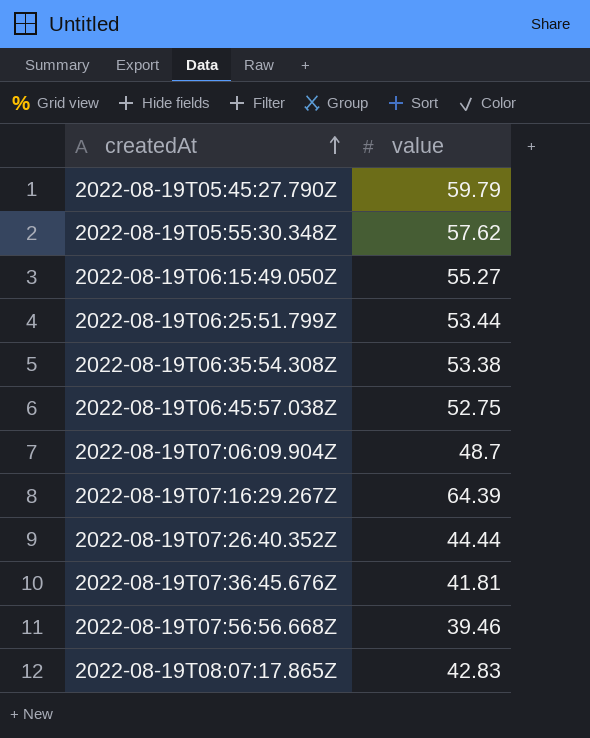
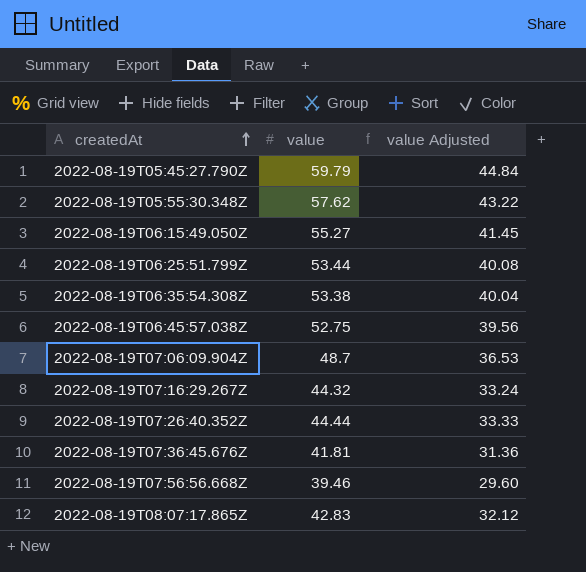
column value Adjusted | formula: none -> [value] * 0.75
2022-08-19T07:16:29.267Z | value: 64.39 -> 44.32

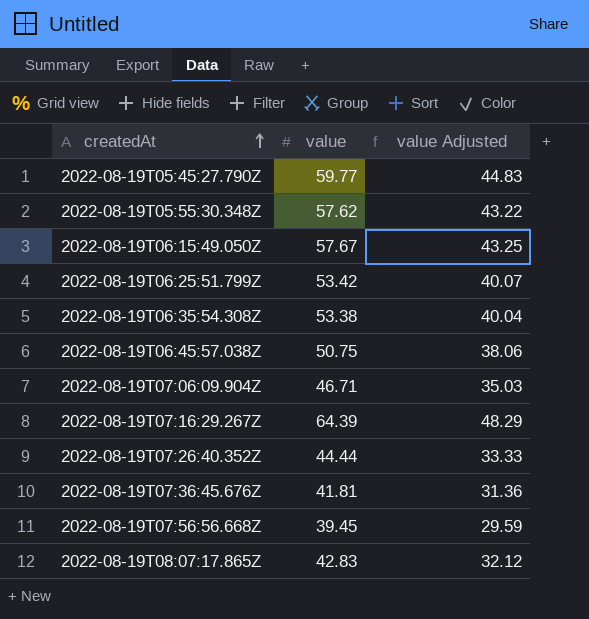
2022-08-19T05:45:27.790Z | value: 59.79 -> 59.77
2022-08-19T05:45:27.790Z | value Adjusted: 44.84 -> 44.83
2022-08-19T06:15:49.050Z | value: 55.27 -> 57.67
2022-08-19T06:15:49.050Z | value Adjusted: 41.45 -> 43.25
2022-08-19T06:25:51.799Z | value: 53.44 -> 53.42
2022-08-19T06:25:51.799Z | value Adjusted: 40.08 -> 40.07
2022-08-19T06:45:57.038Z | value: 52.75 -> 50.75
2022-08-19T06:45:57.038Z | value Adjusted: 39.56 -> 38.06
2022-08-19T07:06:09.904Z | value: 48.7 -> 46.71
2022-08-19T07:06:09.904Z | value Adjusted: 36.53 -> 35.03
2022-08-19T07:16:29.267Z | value: 44.32 -> 64.39
2022-08-19T07:16:29.267Z | value Adjusted: 33.24 -> 48.29
2022-08-19T07:56:56.668Z | value: 39.46 -> 39.45
2022-08-19T07:56:56.668Z | value Adjusted: 29.60 -> 29.59

